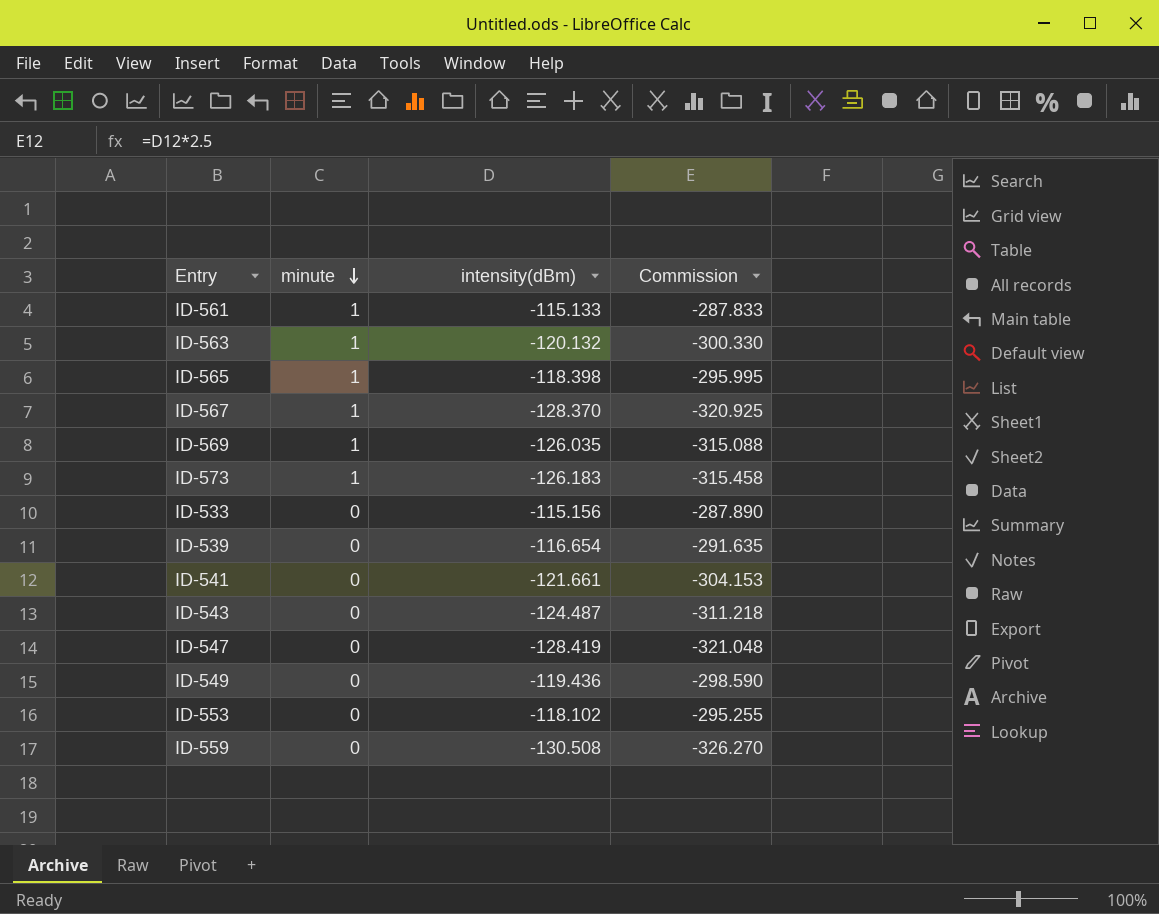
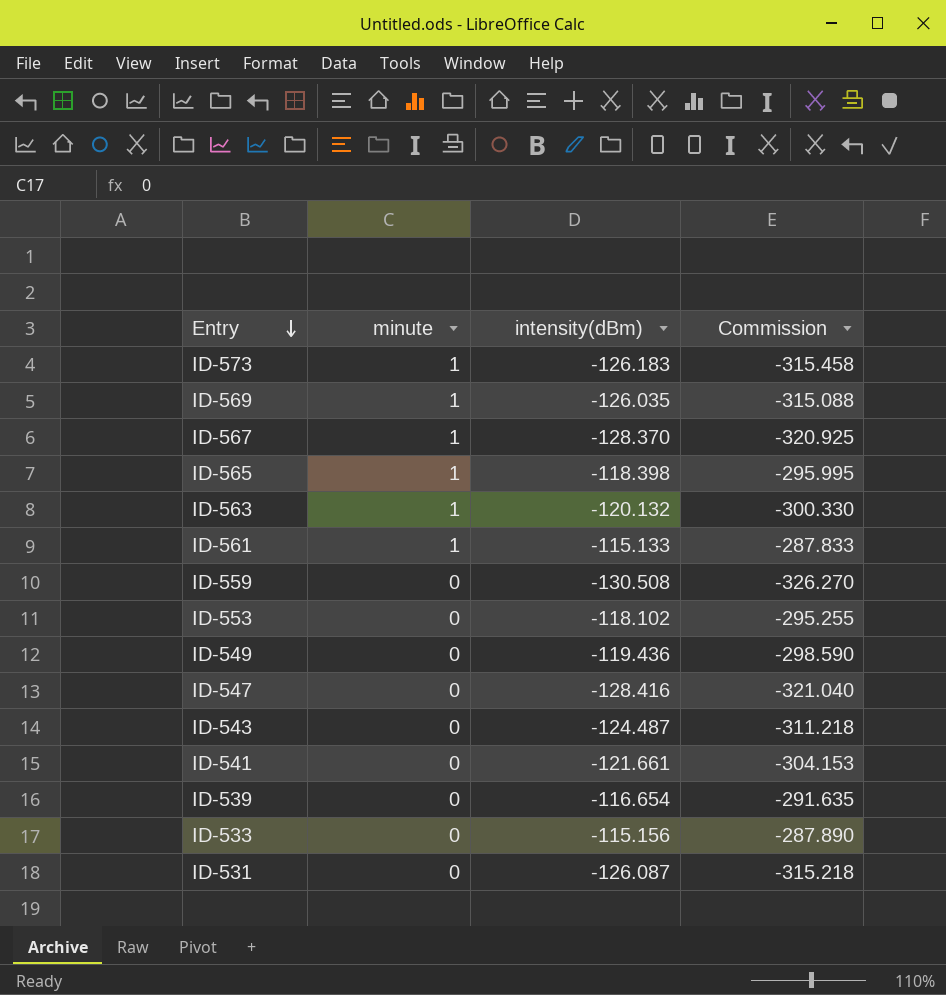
row order: minute descending -> Entry descending
ID-547 | intensity(dBm): -128.419 -> -128.416
ID-547 | Commission: -321.048 -> -321.040
row ID-531: none -> 0 | -126.087 | -315.218

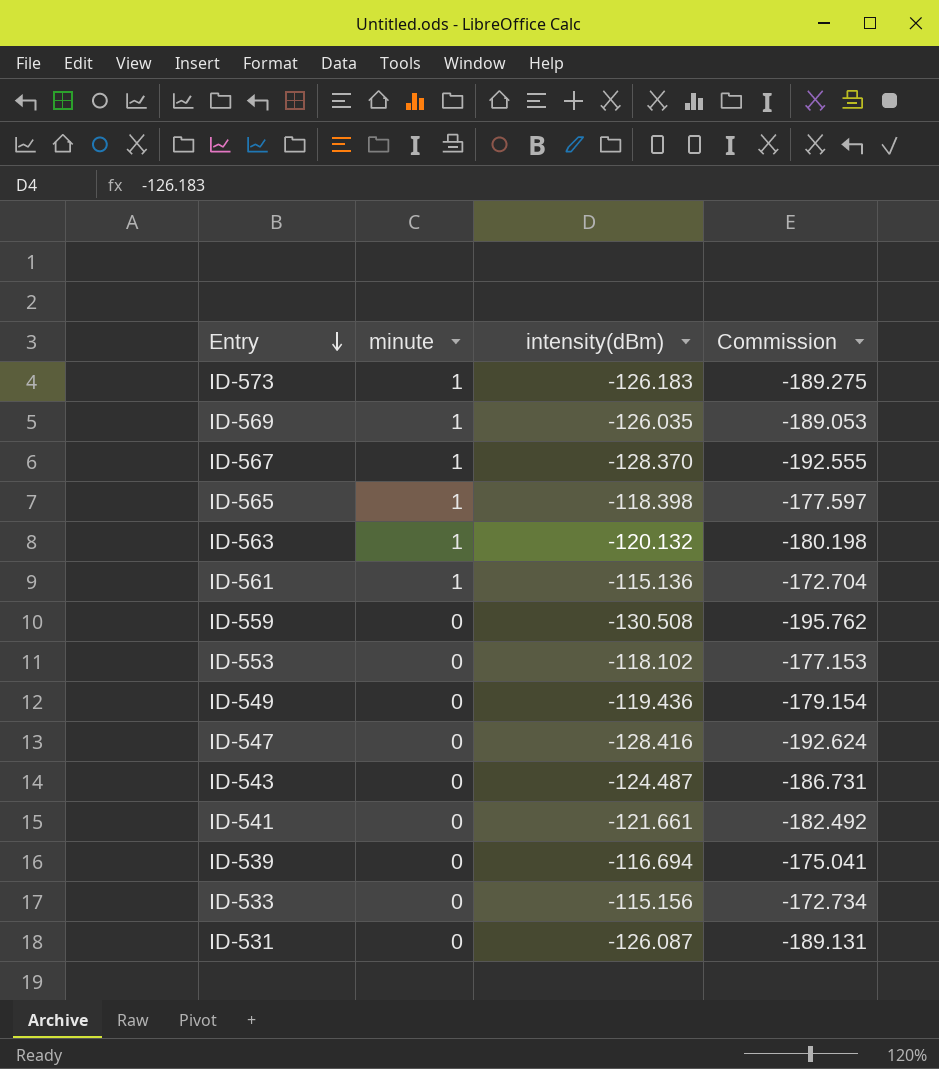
column Commission | formula: [intensity(dBm)] * 2.5 -> [intensity(dBm)] * 1.5
ID-561 | intensity(dBm): -115.133 -> -115.136
ID-539 | intensity(dBm): -116.654 -> -116.694

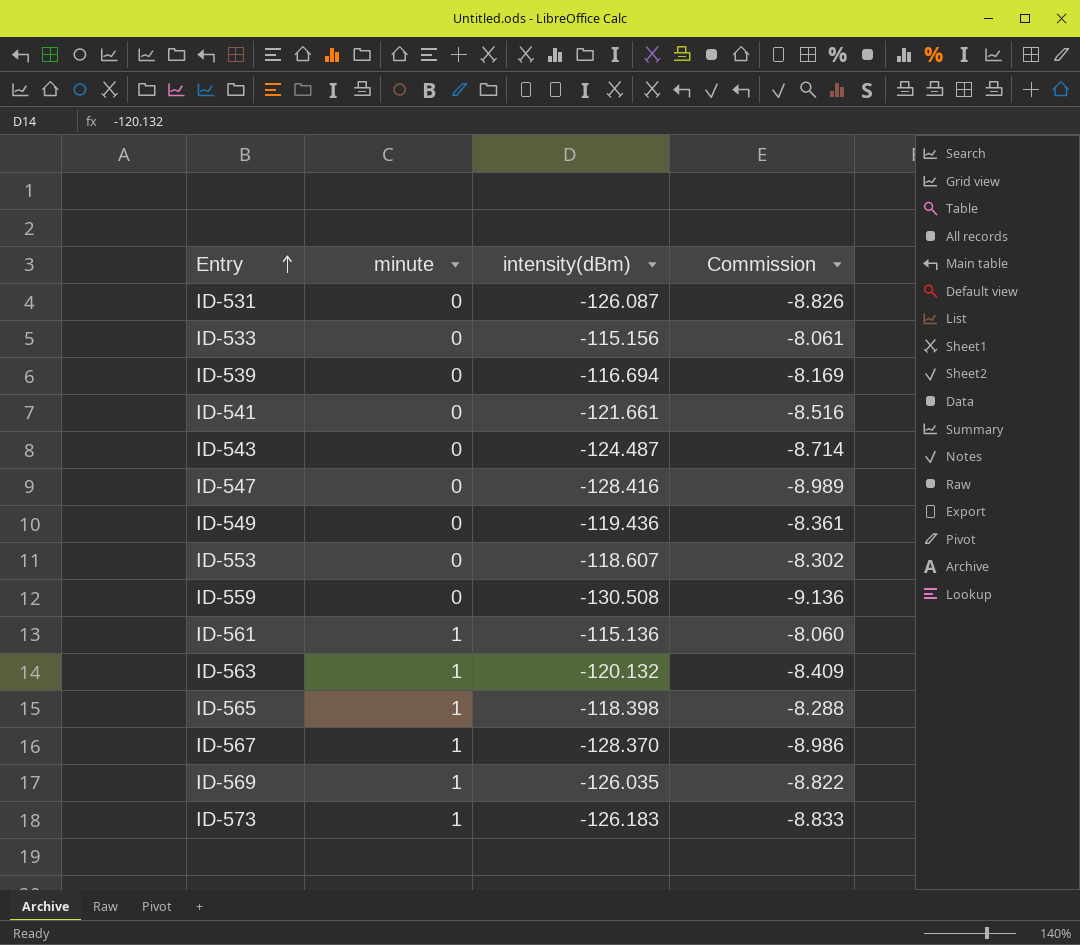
row order: Entry descending -> Entry ascending
column Commission | formula: [intensity(dBm)] * 1.5 -> [intensity(dBm)] * 0.07
ID-553 | intensity(dBm): -118.102 -> -118.607

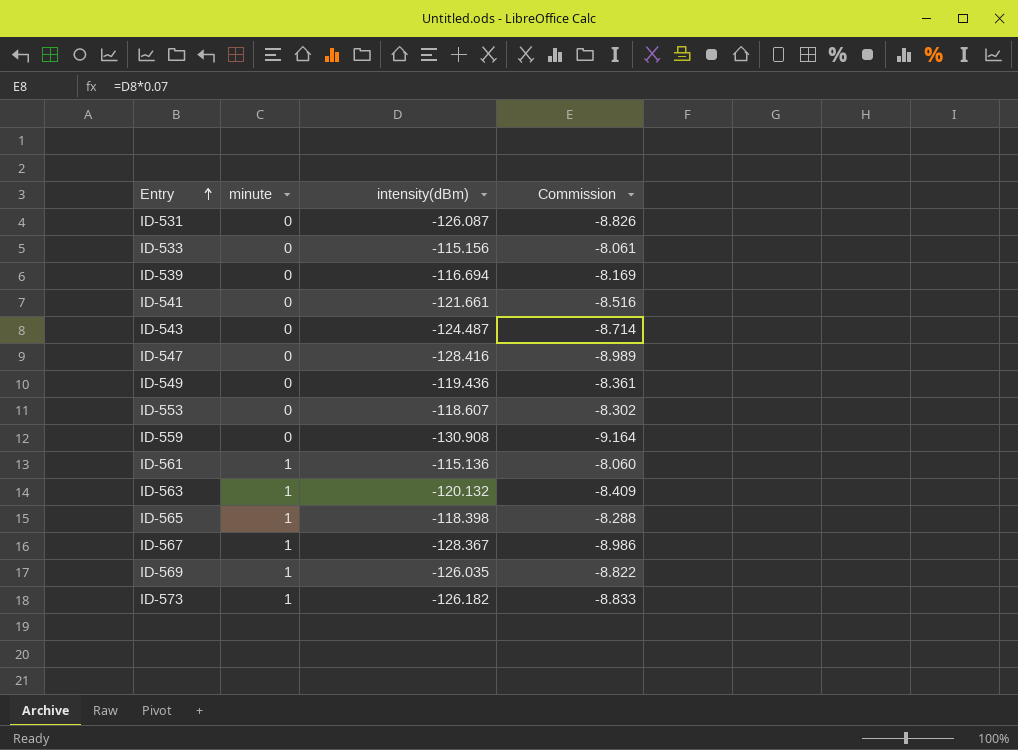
ID-559 | intensity(dBm): -130.508 -> -130.908
ID-559 | Commission: -9.136 -> -9.164
ID-567 | intensity(dBm): -128.370 -> -128.367
ID-573 | intensity(dBm): -126.183 -> -126.182

